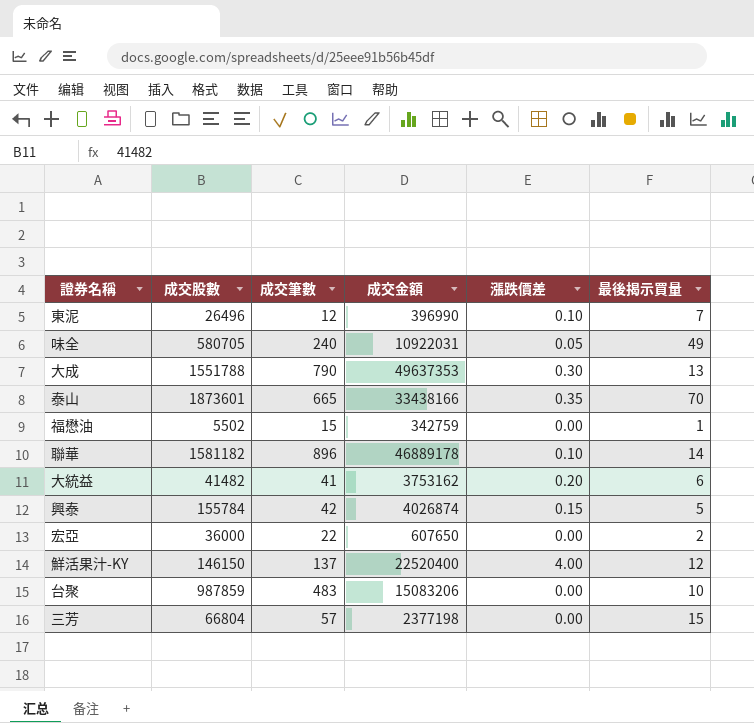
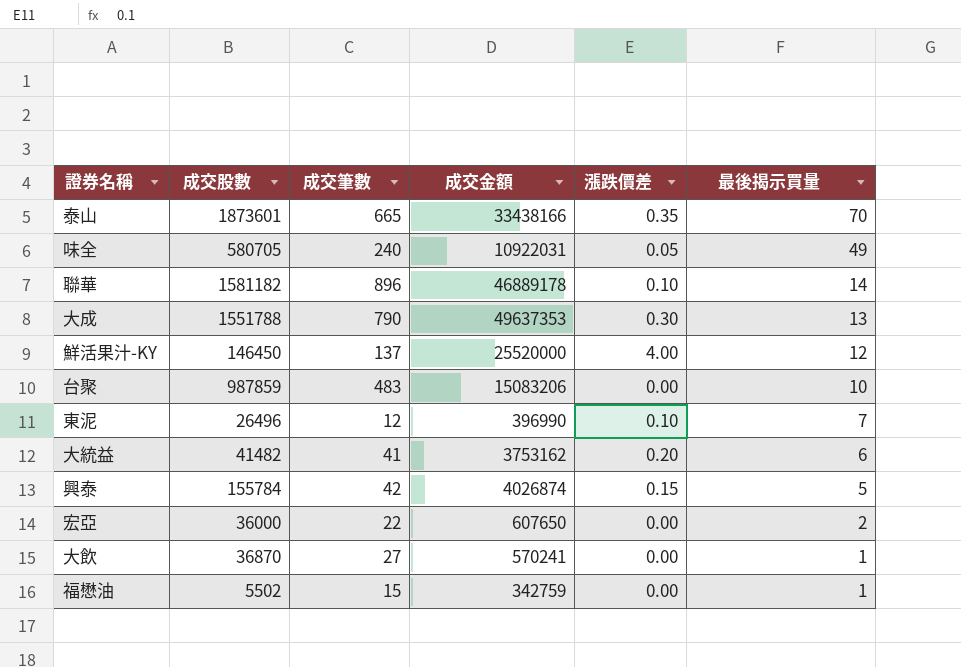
row order: none -> 最後揭示買量 descending
row 三芳: 66804 | 57 | 2377198 | 0.00 | 15 -> none
鮮活果汁-KY | 成交股數: 146150 -> 146450
鮮活果汁-KY | 成交金額: 22520400 -> 25520000
row 大飲: none -> 36870 | 27 | 570241 | 0.00 | 1

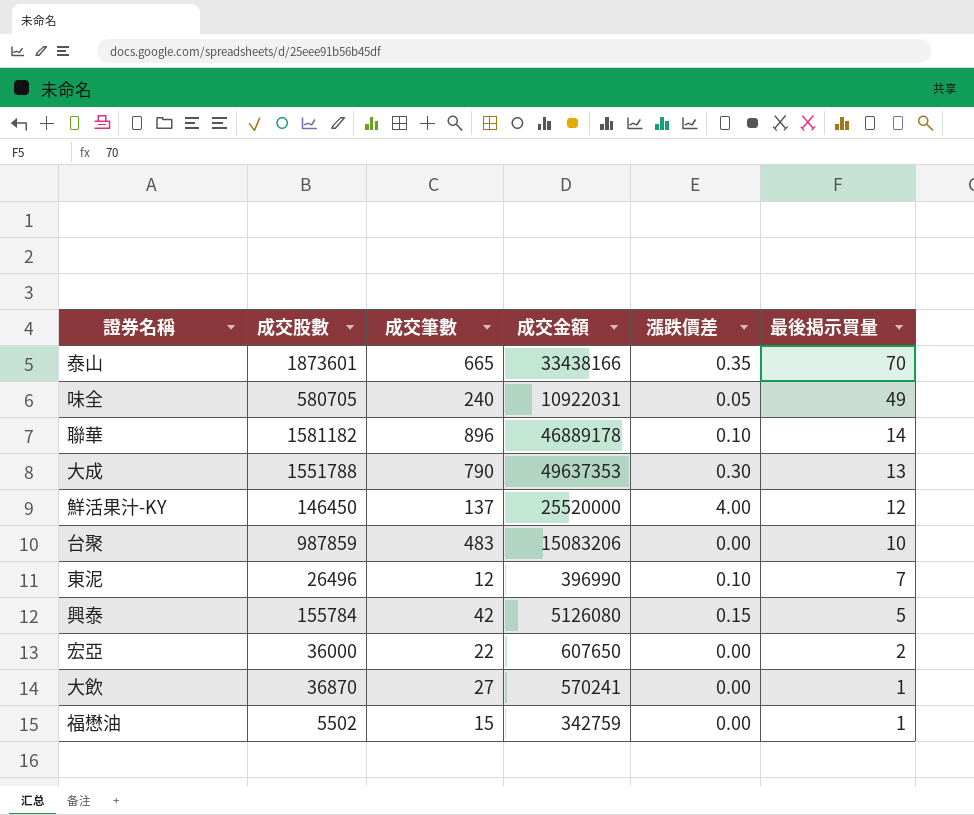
row 大統益: 41482 | 41 | 3753162 | 0.20 | 6 -> none
興泰 | 成交金額: 4026874 -> 5126080

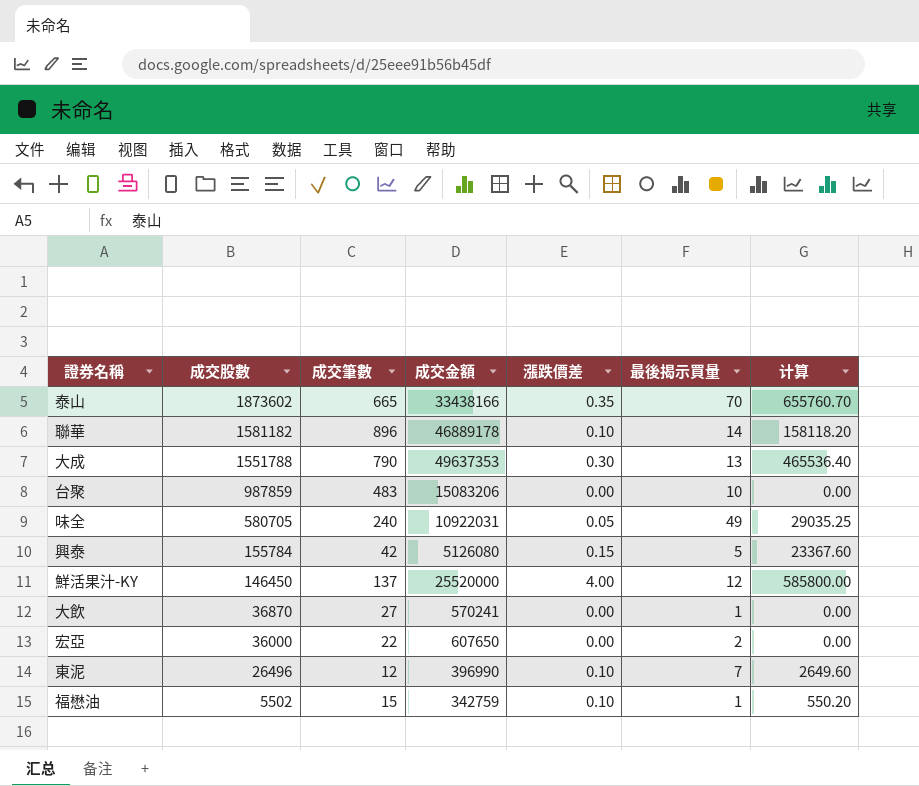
row order: 最後揭示買量 descending -> 成交股數 descending
column 计算 | formula: none -> [成交股數] * [漲跌價差]
泰山 | 成交股數: 1873601 -> 1873602
福懋油 | 漲跌價差: 0.00 -> 0.10

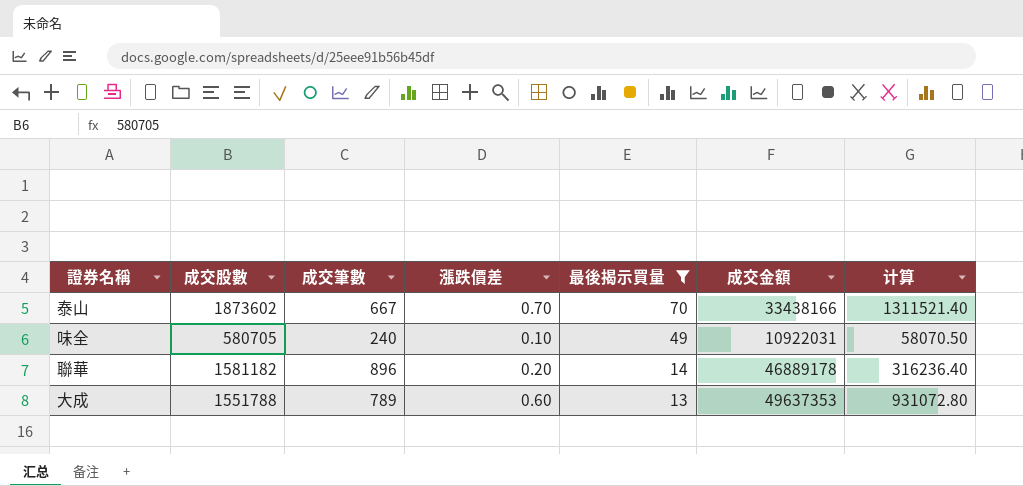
filter: none -> 最後揭示買量 >= 13
row order: 成交股數 descending -> 最後揭示買量 descending
column 成交金額 | position: 4 -> 6
泰山 | 成交筆數: 665 -> 667
泰山 | 漲跌價差: 0.35 -> 0.70
泰山 | 计算: 655760.70 -> 1311521.40
味全 | 漲跌價差: 0.05 -> 0.10
味全 | 计算: 29035.25 -> 58070.50
聯華 | 漲跌價差: 0.10 -> 0.20
聯華 | 计算: 158118.20 -> 316236.40
大成 | 成交筆數: 790 -> 789
大成 | 漲跌價差: 0.30 -> 0.60
大成 | 计算: 465536.40 -> 931072.80

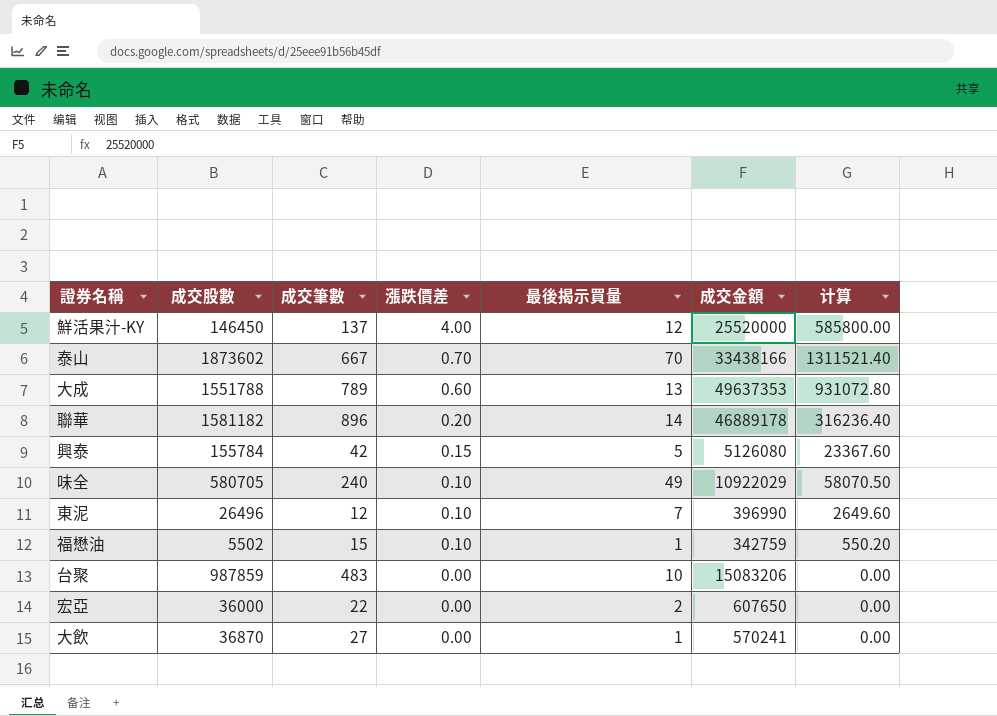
filter: 最後揭示買量 >= 13 -> none
row order: 最後揭示買量 descending -> 漲跌價差 descending
味全 | 成交金額: 10922031 -> 10922029

